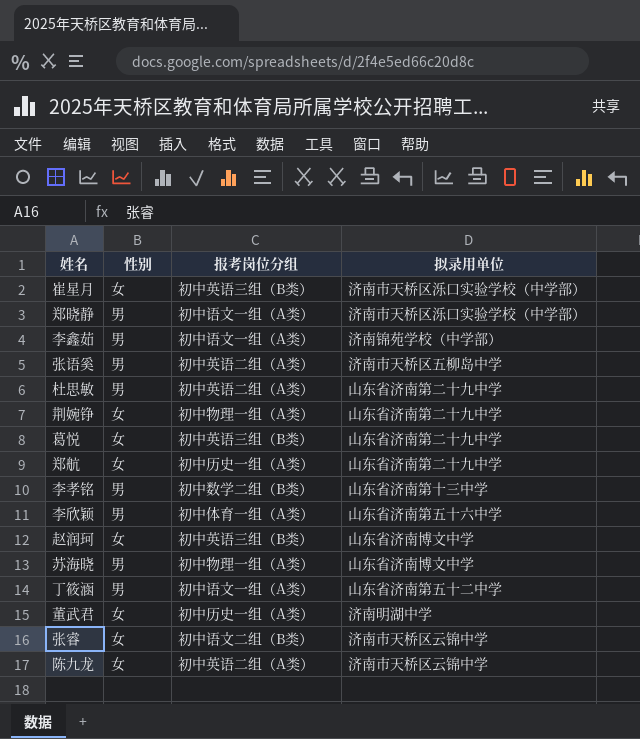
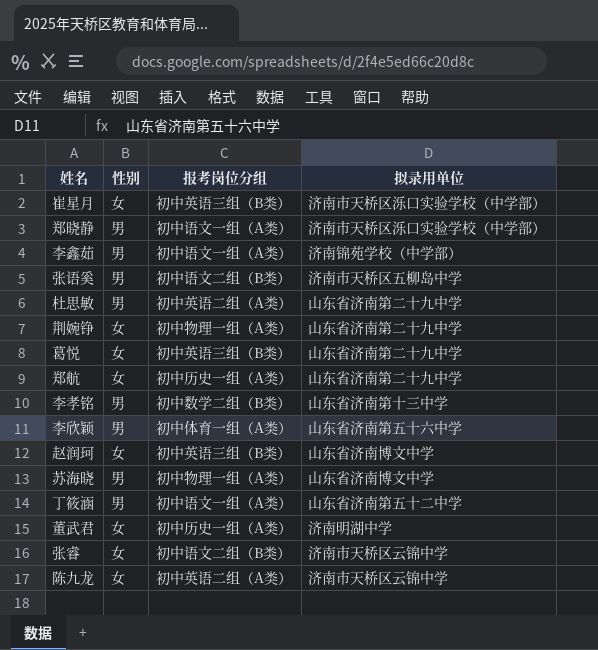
张语奚 | 报考岗位分组: 初中英语二组（A类） -> 初中语文二组（B类）

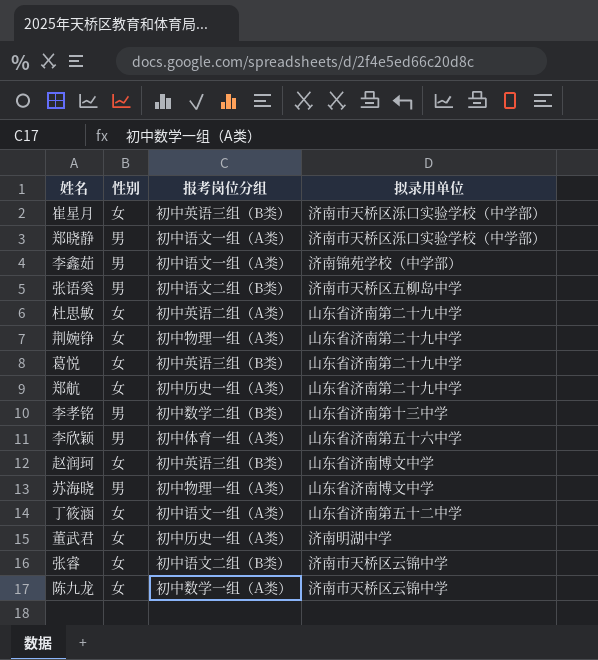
杜思敏 | 性别: 男 -> 女
丁筱涵 | 性别: 男 -> 女
陈九龙 | 报考岗位分组: 初中英语二组（A类） -> 初中数学一组（A类）

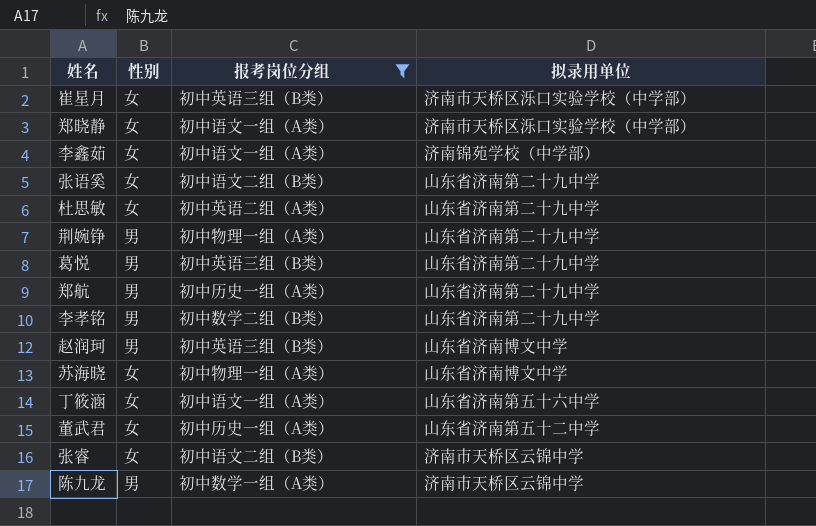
filter: none -> 报考岗位分组 != 初中体育一组（A类）
郑晓静 | 性别: 男 -> 女
李鑫茹 | 性别: 男 -> 女
张语奚 | 性别: 男 -> 女
张语奚 | 拟录用单位: 济南市天桥区五柳岛中学 -> 山东省济南第二十九中学
荆婉铮 | 性别: 女 -> 男
葛悦 | 性别: 女 -> 男
郑航 | 性别: 女 -> 男
李孝铭 | 拟录用单位: 山东省济南第十三中学 -> 山东省济南第二十九中学
赵润珂 | 性别: 女 -> 男
苏海晓 | 性别: 男 -> 女
丁筱涵 | 拟录用单位: 山东省济南第五十二中学 -> 山东省济南第五十六中学
董武君 | 拟录用单位: 济南明湖中学 -> 山东省济南第五十二中学
陈九龙 | 性别: 女 -> 男

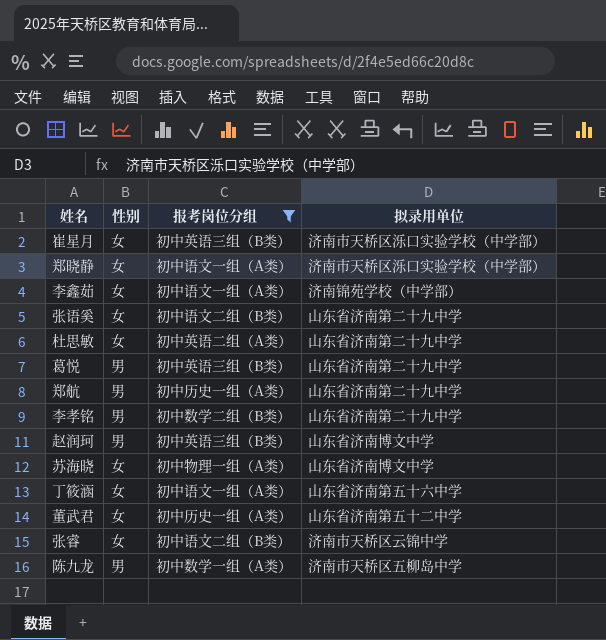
row 荆婉铮: 男 | 初中物理一组（A类） | 山东省济南第二十九中学 -> none
陈九龙 | 拟录用单位: 济南市天桥区云锦中学 -> 济南市天桥区五柳岛中学

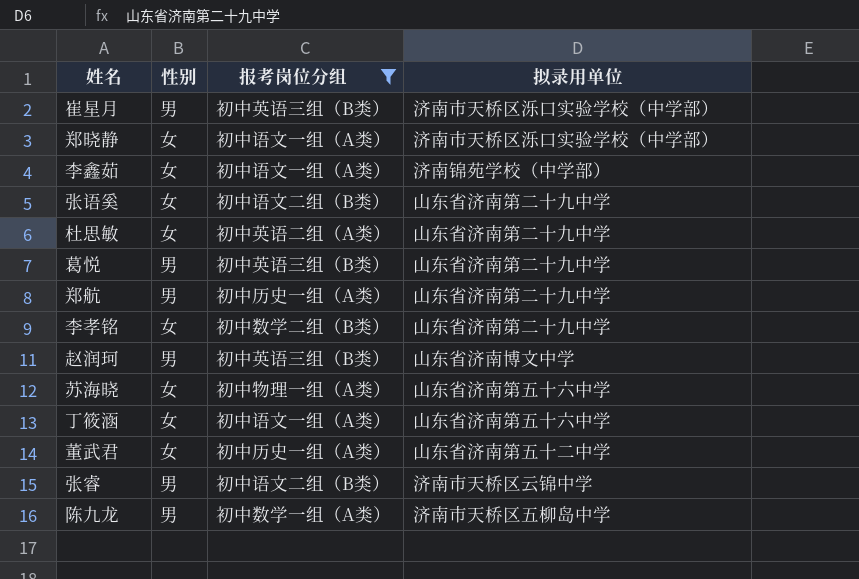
崔星月 | 性别: 女 -> 男
李孝铭 | 性别: 男 -> 女
苏海晓 | 拟录用单位: 山东省济南博文中学 -> 山东省济南第五十六中学
张睿 | 性别: 女 -> 男

